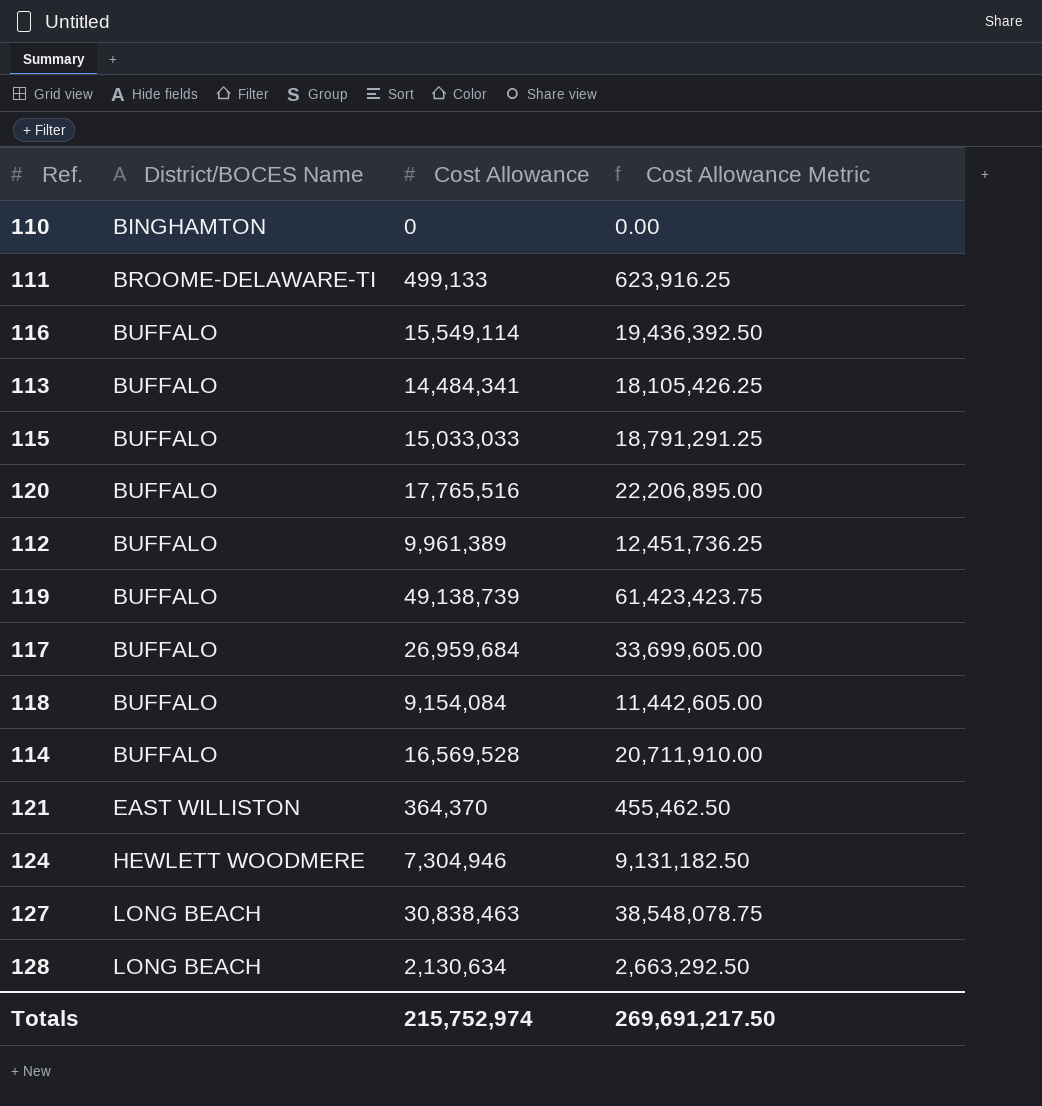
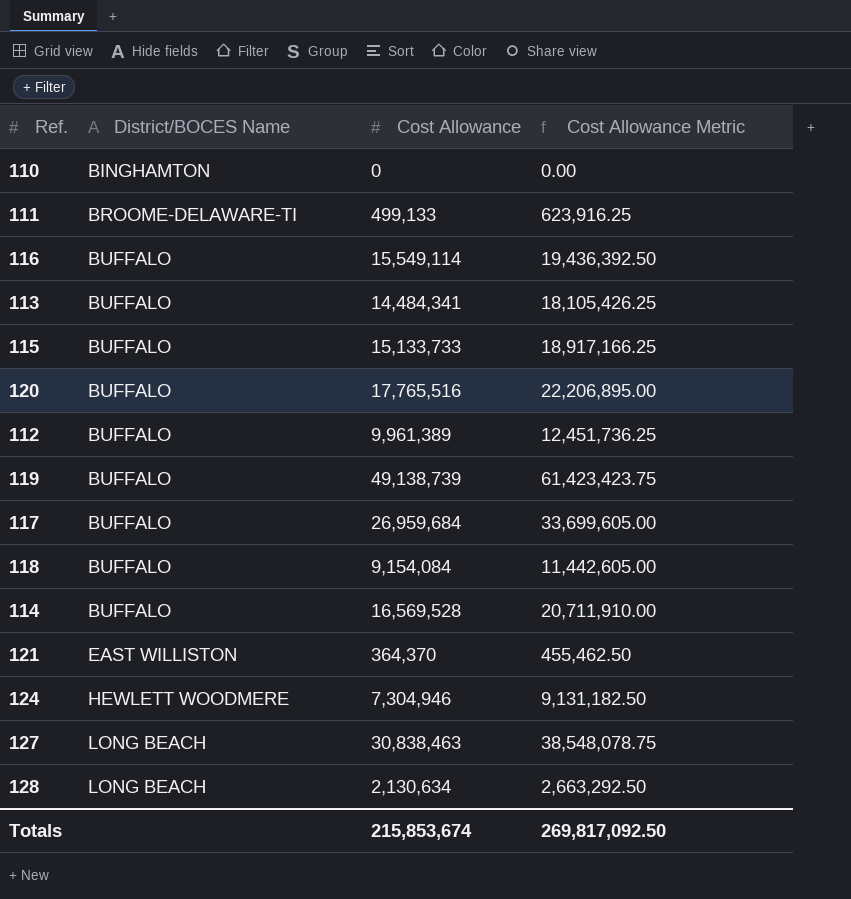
115 | Cost Allowance: 15,033,033 -> 15,133,733
115 | Cost Allowance Metric: 18,791,291.25 -> 18,917,166.25
Totals | Cost Allowance: 215,752,974 -> 215,853,674
Totals | Cost Allowance Metric: 269,691,217.50 -> 269,817,092.50

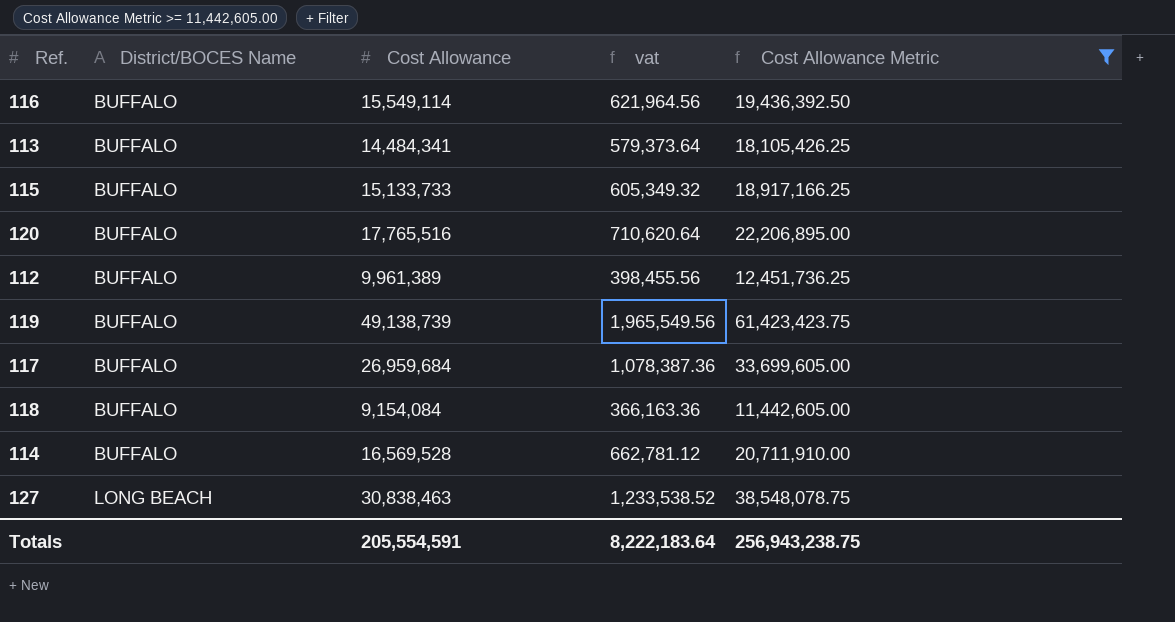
filter: none -> Cost Allowance Metric >= 11,442,605.00
column vat | formula: none -> [Cost Allowance] * 0.04
Totals | Cost Allowance: 215,853,674 -> 205,554,591
Totals | Cost Allowance Metric: 269,817,092.50 -> 256,943,238.75

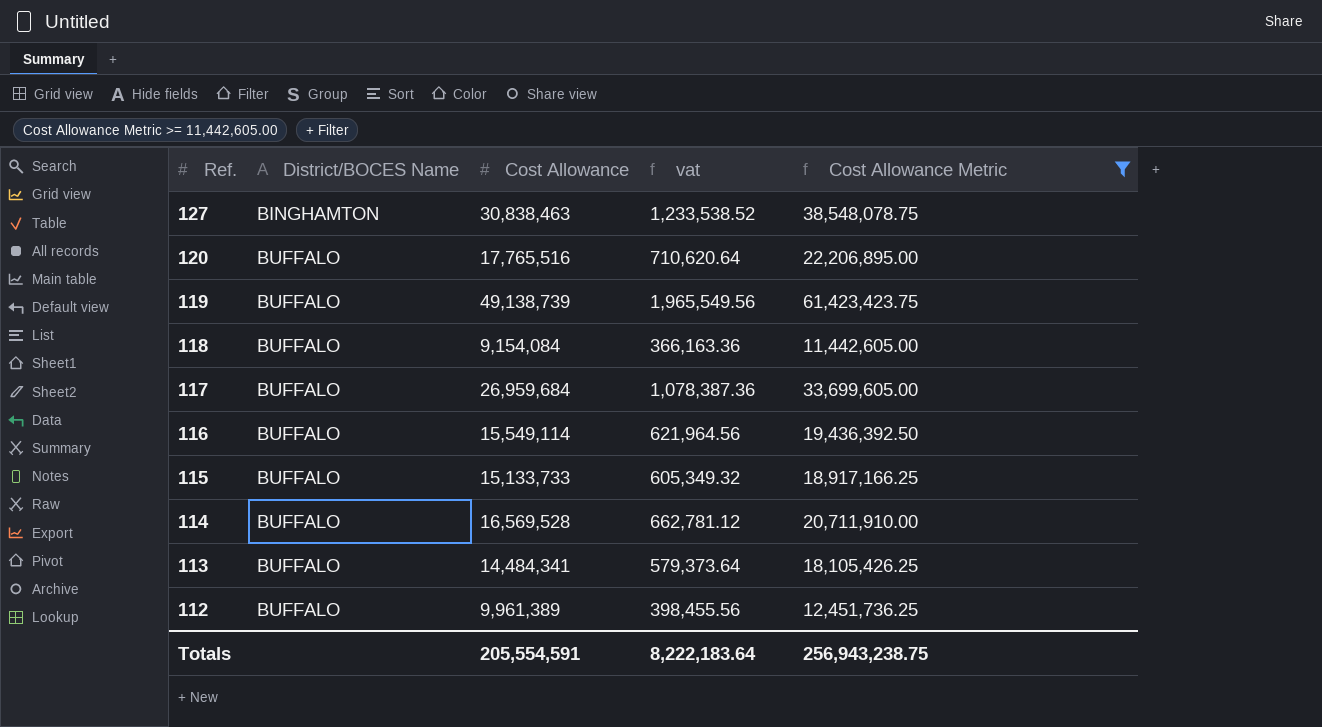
row order: District/BOCES Name ascending -> Ref. descending
127 | District/BOCES Name: LONG BEACH -> BINGHAMTON

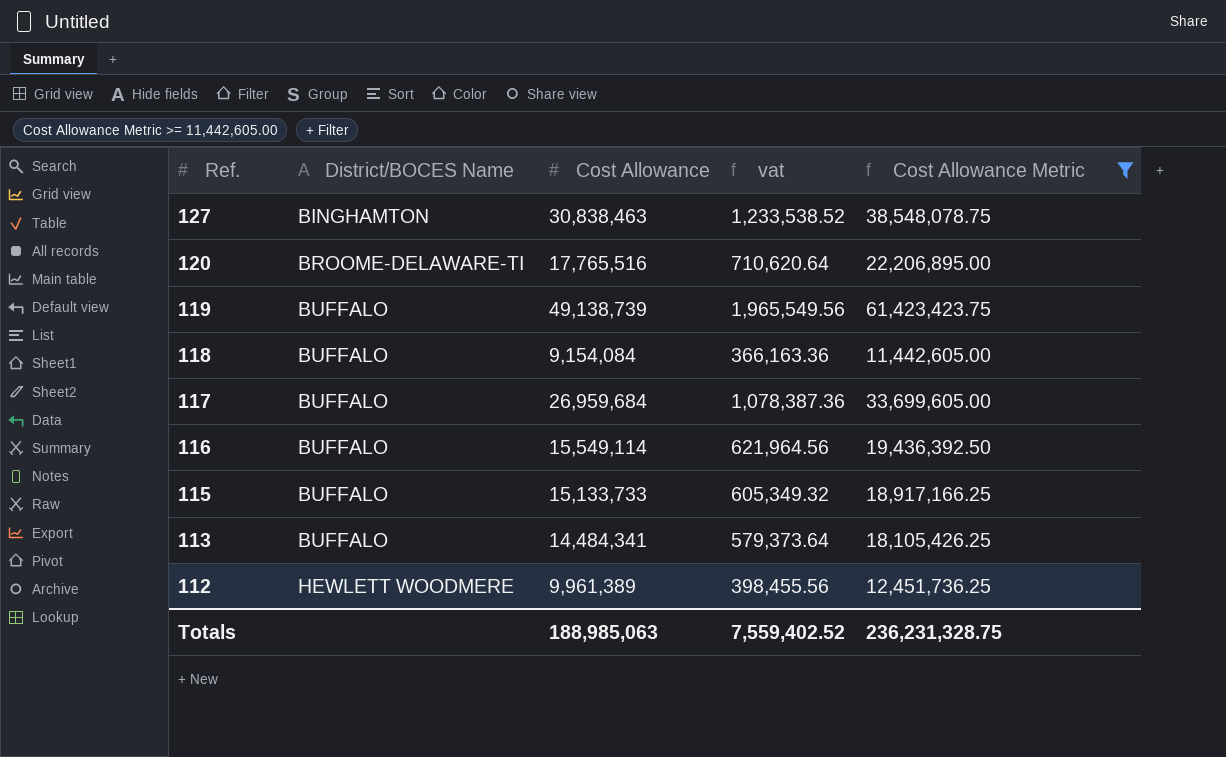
row 114: BUFFALO | 16,569,528 | 662,781.12 | 20,711,910.00 -> none
120 | District/BOCES Name: BUFFALO -> BROOME-DELAWARE-TI
112 | District/BOCES Name: BUFFALO -> HEWLETT WOODMERE
Totals | Cost Allowance: 205,554,591 -> 188,985,063
Totals | vat: 8,222,183.64 -> 7,559,402.52
Totals | Cost Allowance Metric: 256,943,238.75 -> 236,231,328.75

